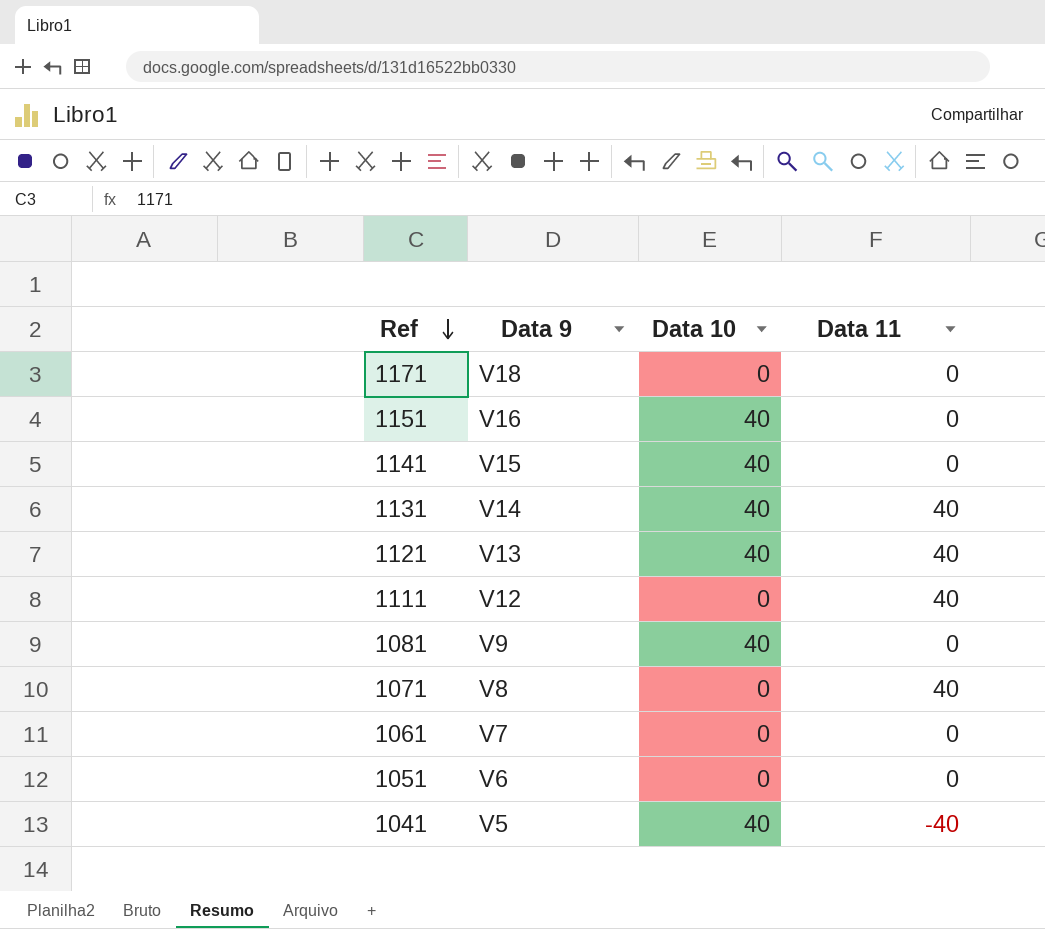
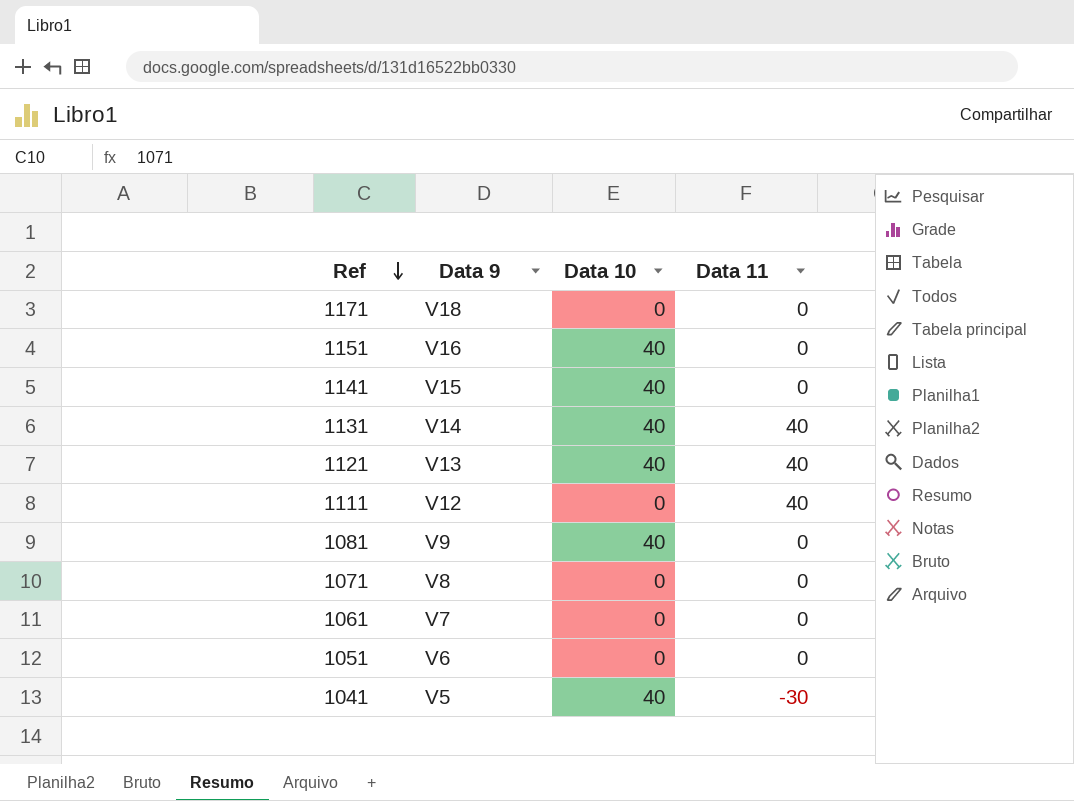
1071 | Data 11: 40 -> 0
1041 | Data 11: -40 -> -30

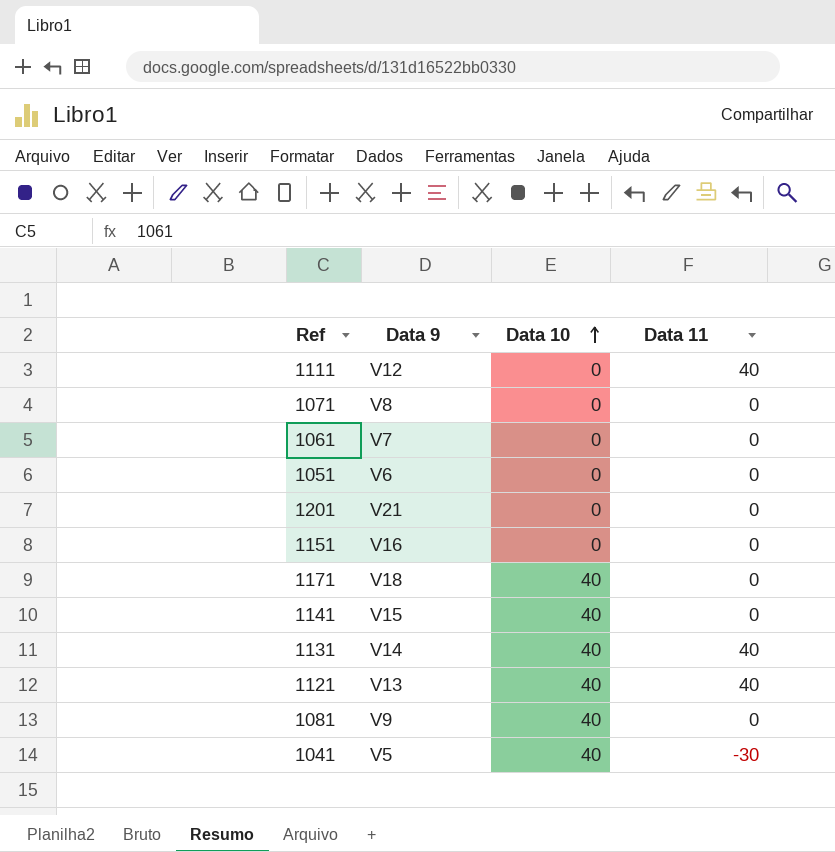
row order: Ref descending -> Data 10 ascending
row 1201: none -> V21 | 0 | 0
1151 | Data 10: 40 -> 0
1171 | Data 10: 0 -> 40

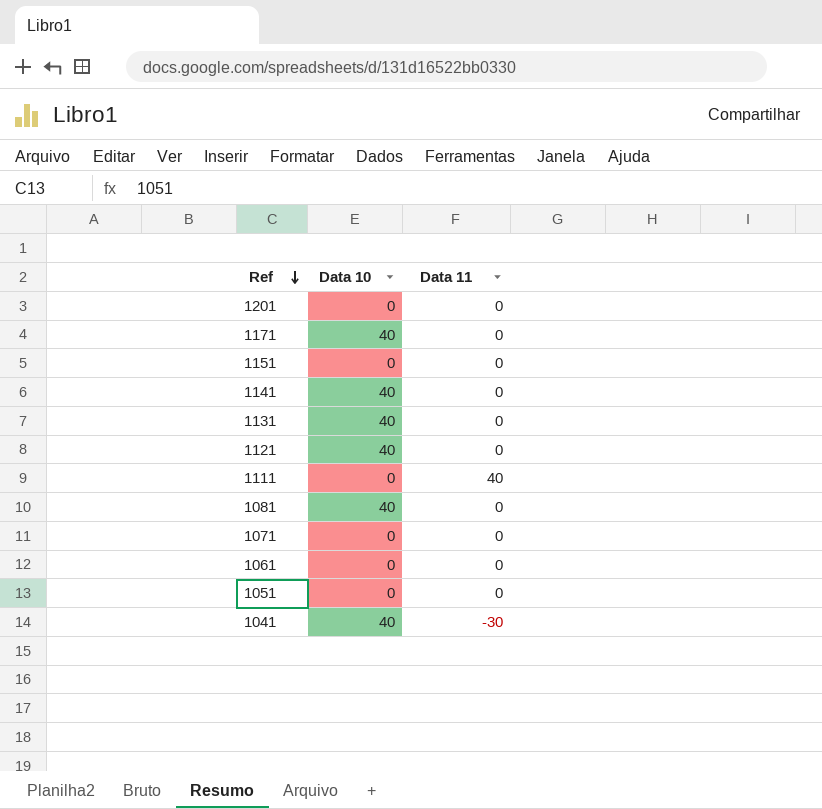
row order: Data 10 ascending -> Ref descending
column Data 9 | position: 2 -> none
1131 | Data 11: 40 -> 0
1121 | Data 11: 40 -> 0

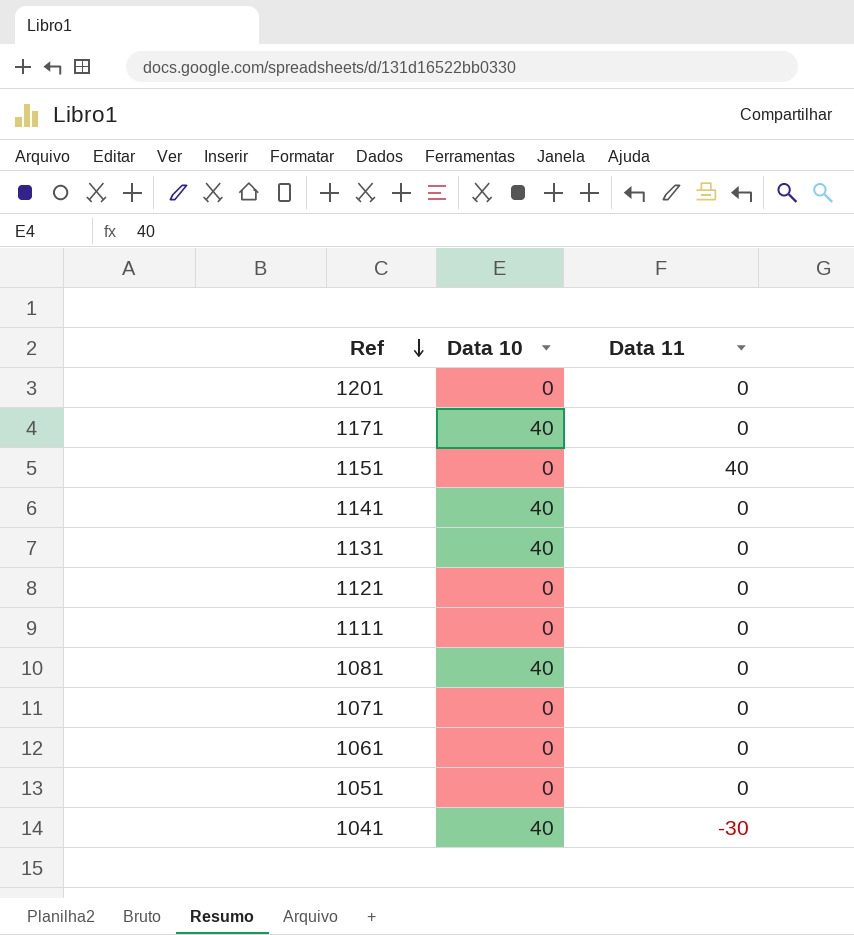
1151 | Data 11: 0 -> 40
1121 | Data 10: 40 -> 0
1111 | Data 11: 40 -> 0

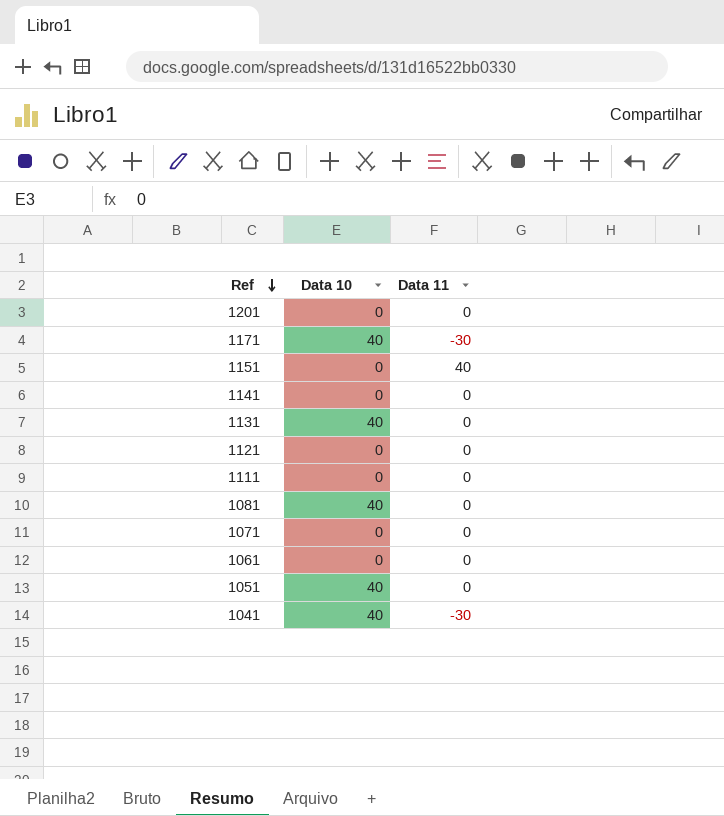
1171 | Data 11: 0 -> -30
1141 | Data 10: 40 -> 0
1051 | Data 10: 0 -> 40

